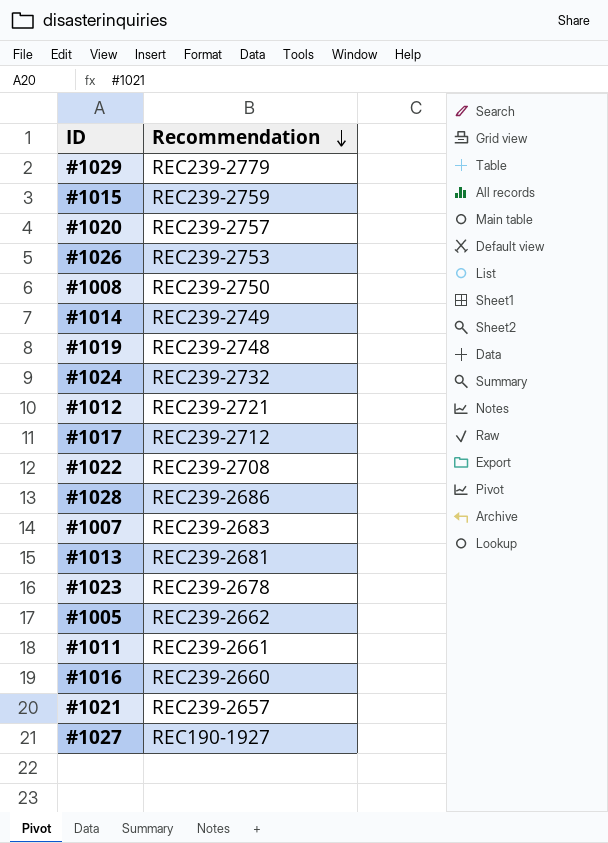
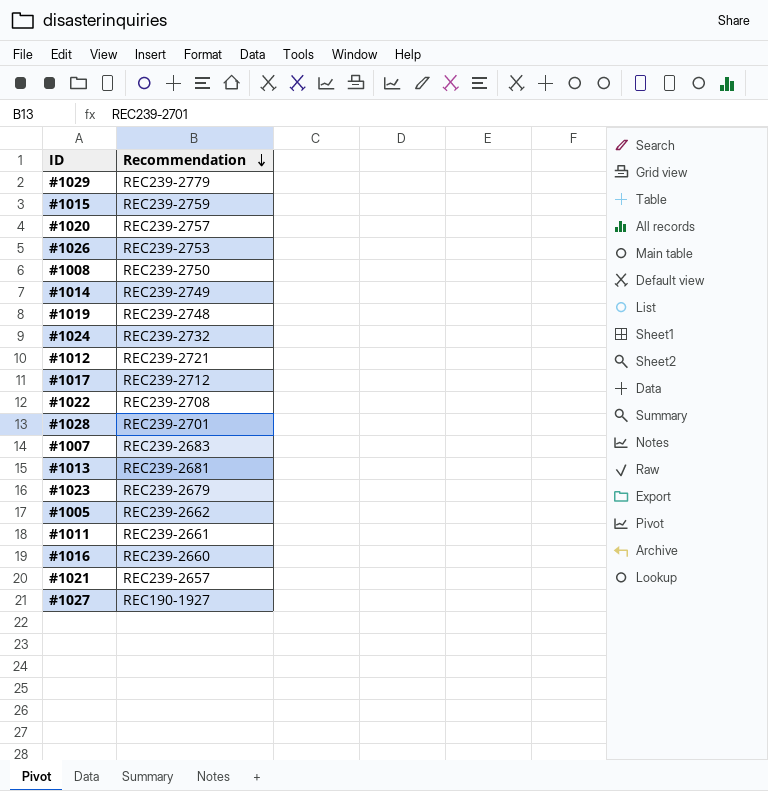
#1028 | Recommendation: REC239-2686 -> REC239-2701
#1023 | Recommendation: REC239-2678 -> REC239-2679

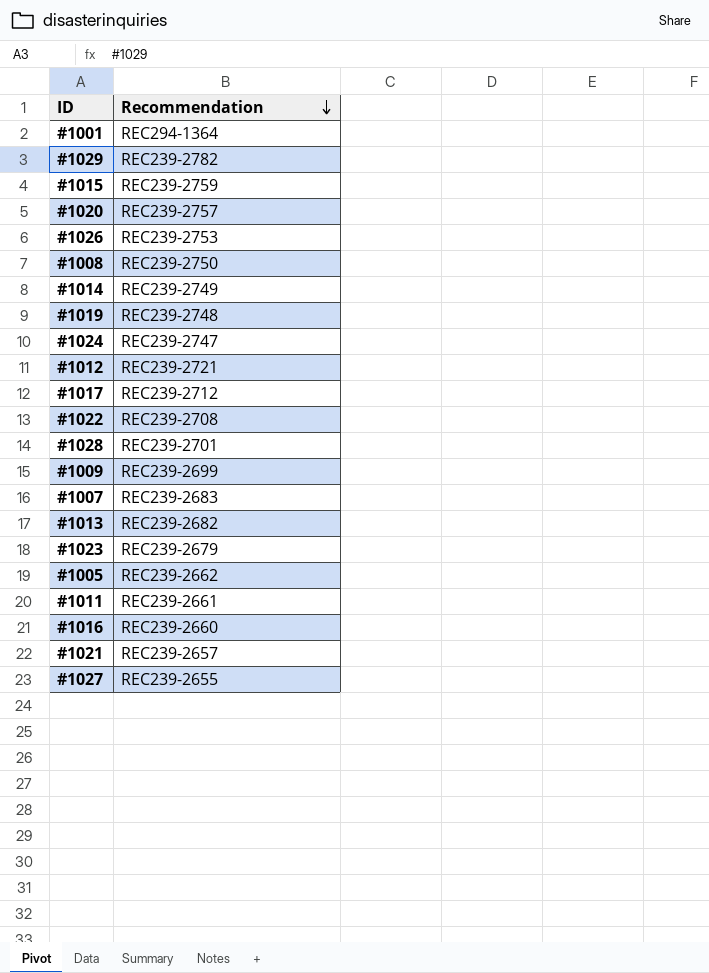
row #1001: none -> REC294-1364
#1029 | Recommendation: REC239-2779 -> REC239-2782
#1024 | Recommendation: REC239-2732 -> REC239-2747
row #1009: none -> REC239-2699
#1013 | Recommendation: REC239-2681 -> REC239-2682
#1027 | Recommendation: REC190-1927 -> REC239-2655

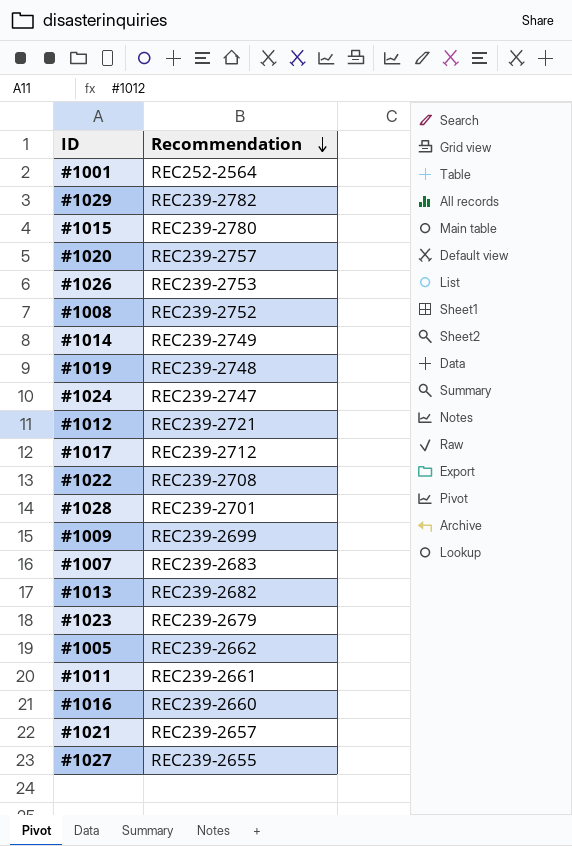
#1001 | Recommendation: REC294-1364 -> REC252-2564
#1015 | Recommendation: REC239-2759 -> REC239-2780
#1008 | Recommendation: REC239-2750 -> REC239-2752

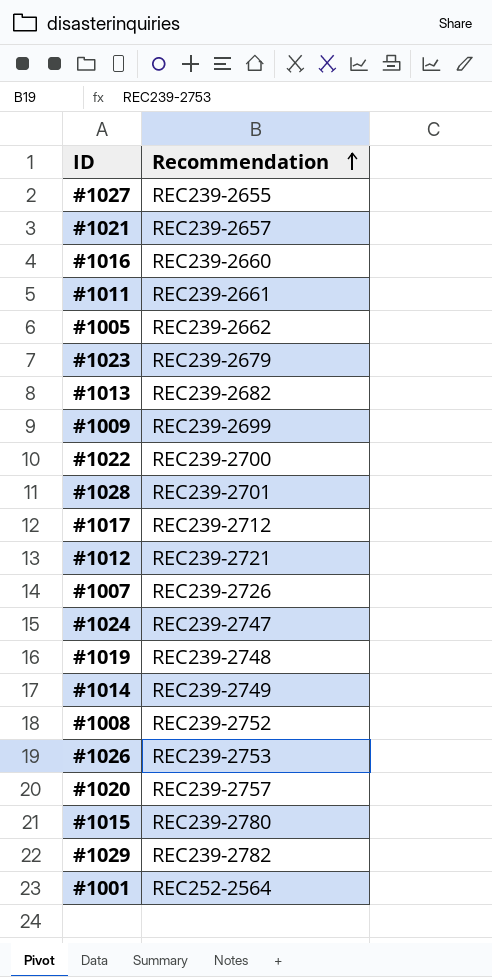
row order: Recommendation descending -> Recommendation ascending
#1022 | Recommendation: REC239-2708 -> REC239-2700
#1007 | Recommendation: REC239-2683 -> REC239-2726

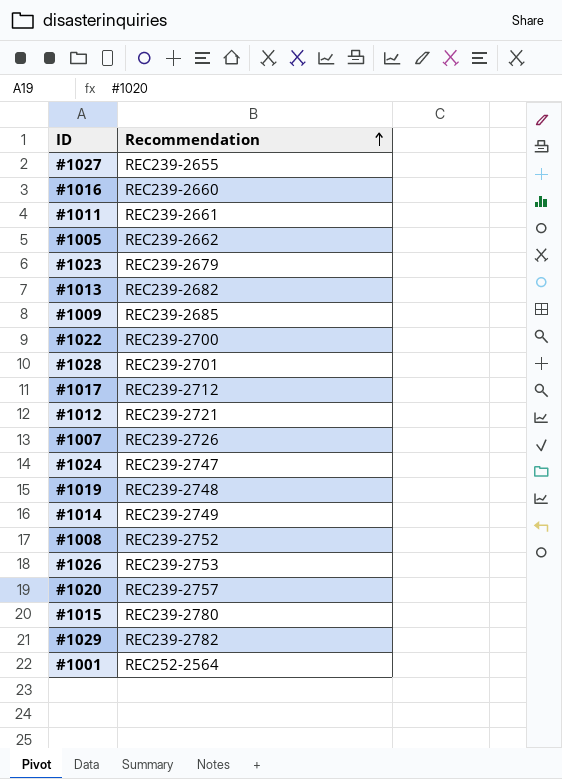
row #1021: REC239-2657 -> none
#1009 | Recommendation: REC239-2699 -> REC239-2685

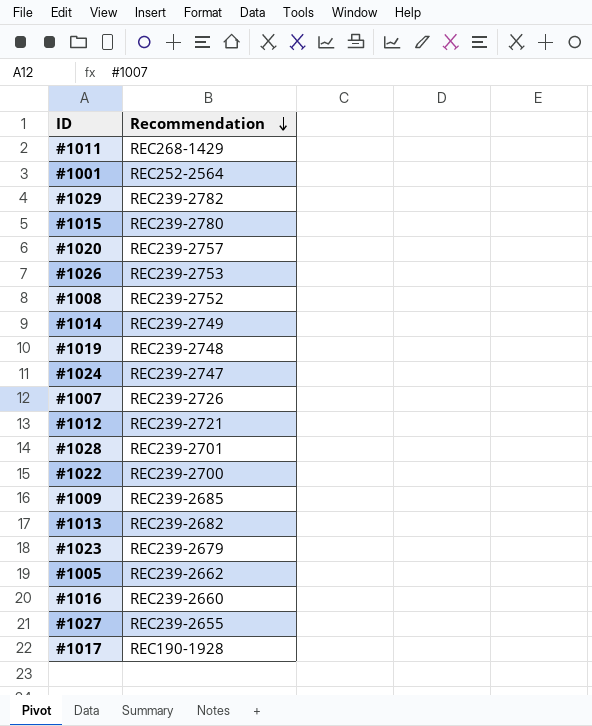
row order: Recommendation ascending -> Recommendation descending
#1011 | Recommendation: REC239-2661 -> REC268-1429
#1017 | Recommendation: REC239-2712 -> REC190-1928

